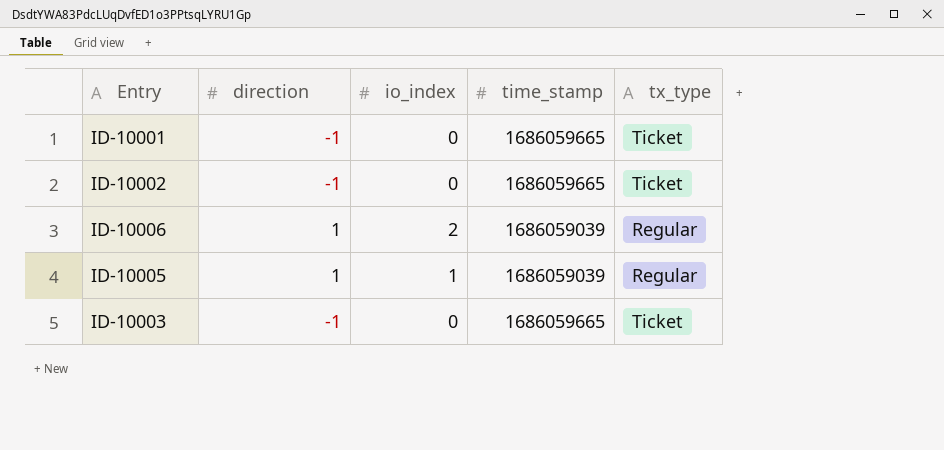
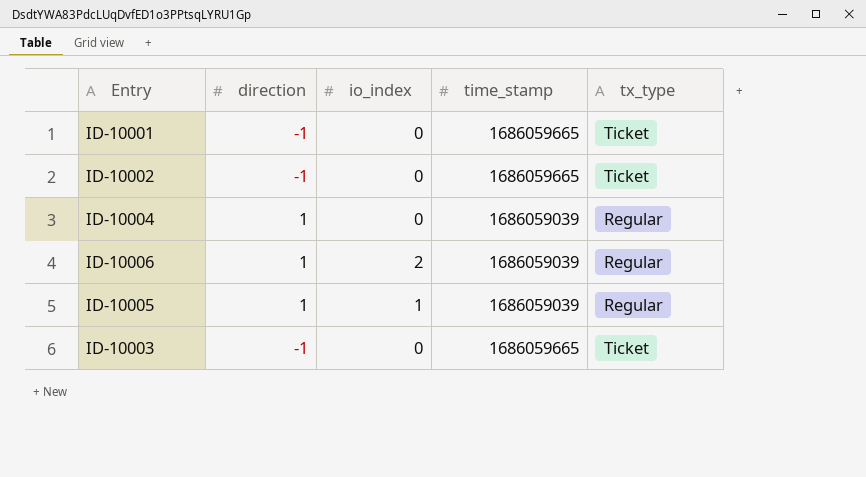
row ID-10004: none -> 1 | 0 | 1686059039 | Regular

